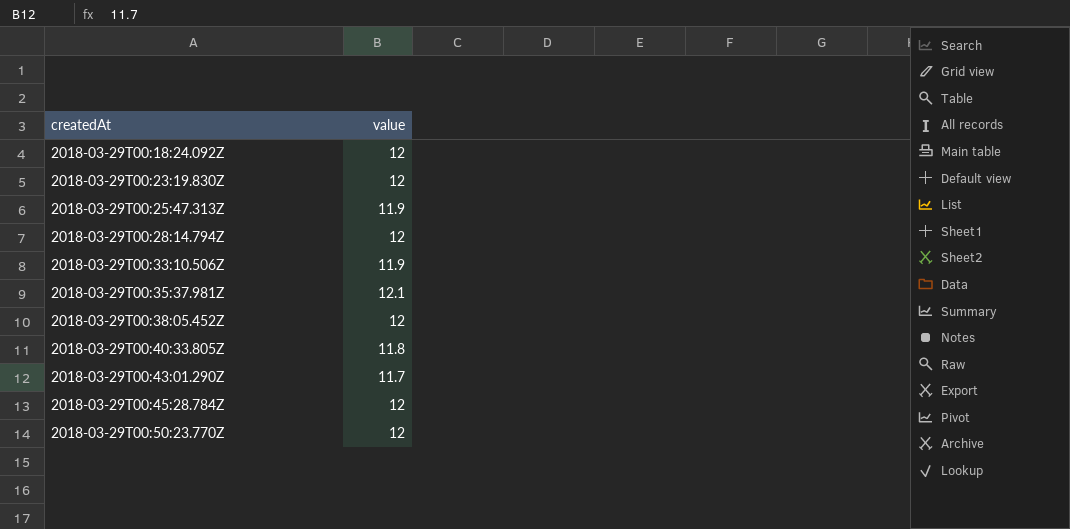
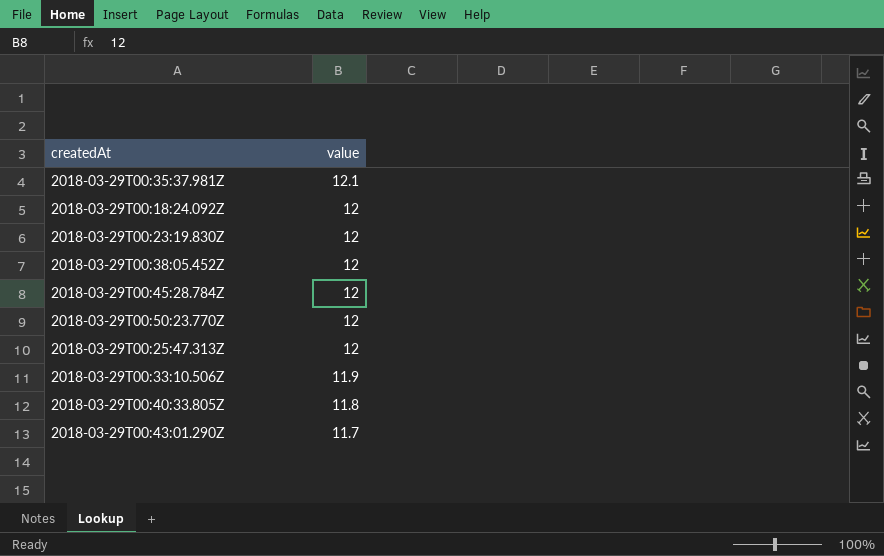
row order: createdAt ascending -> value descending
row 2018-03-29T00:28:14.794Z: 12 -> none
2018-03-29T00:25:47.313Z | value: 11.9 -> 12

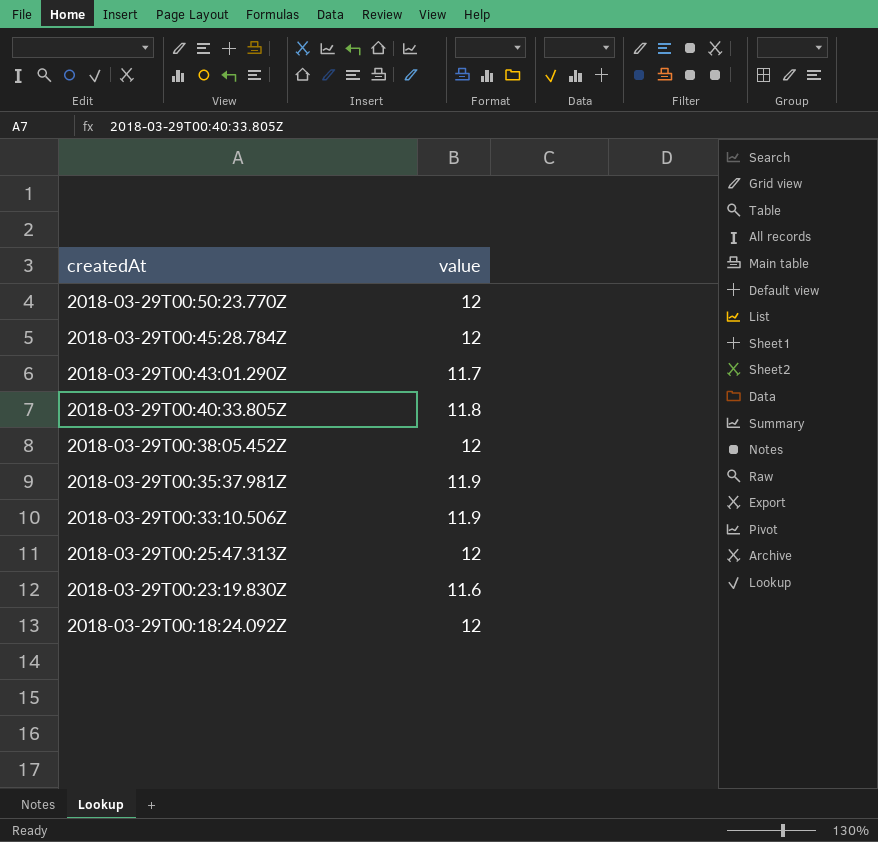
row order: value descending -> createdAt descending
2018-03-29T00:35:37.981Z | value: 12.1 -> 11.9
2018-03-29T00:23:19.830Z | value: 12 -> 11.6

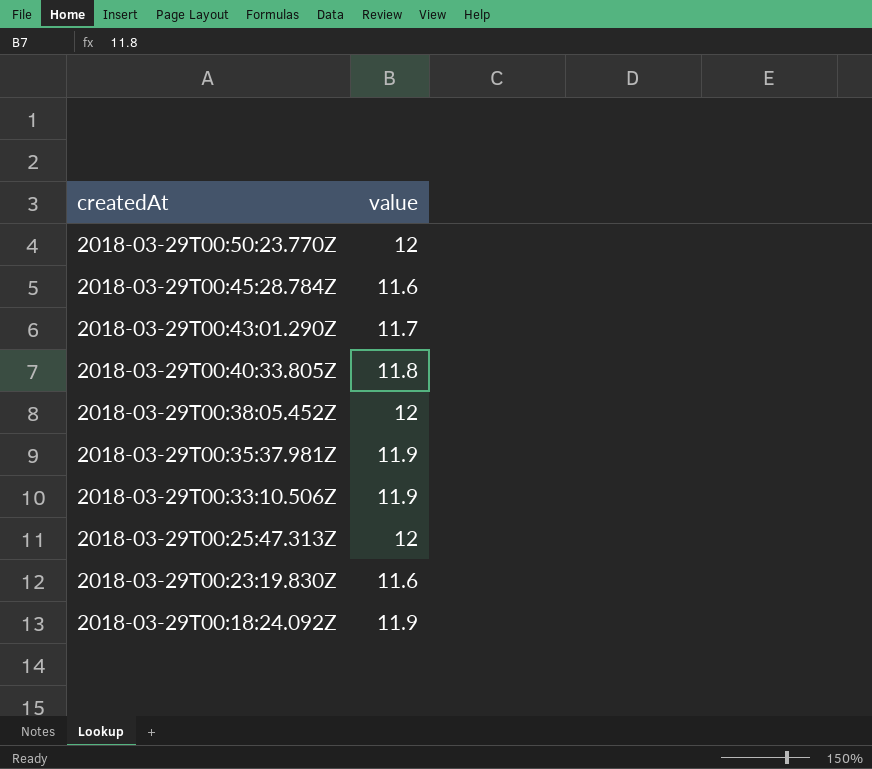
2018-03-29T00:45:28.784Z | value: 12 -> 11.6
2018-03-29T00:18:24.092Z | value: 12 -> 11.9

